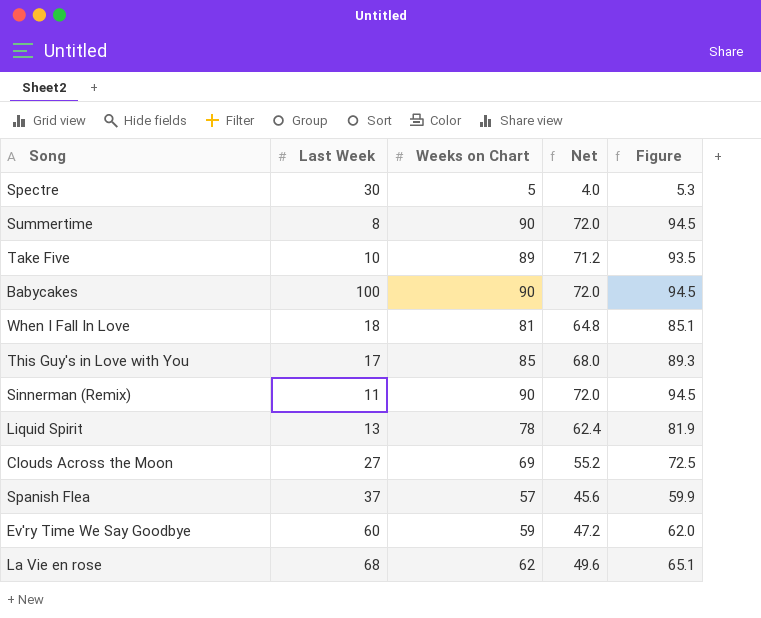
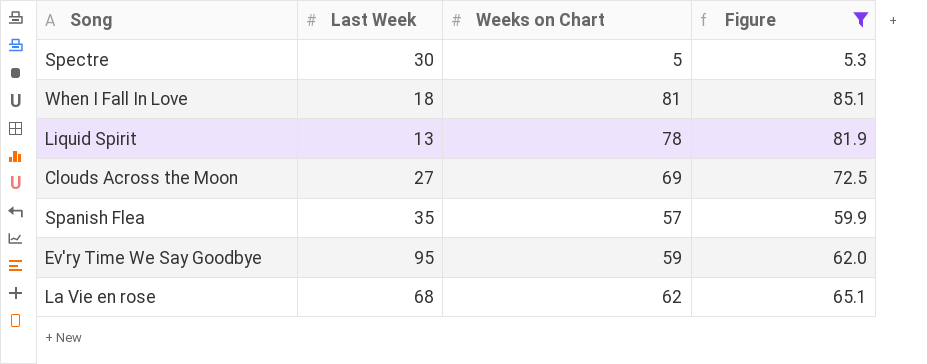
filter: none -> Figure <= 85.1
column Net | formula: [Weeks on Chart] * 0.8 -> none
Spanish Flea | Last Week: 37 -> 35
Ev'ry Time We Say Goodbye | Last Week: 60 -> 95

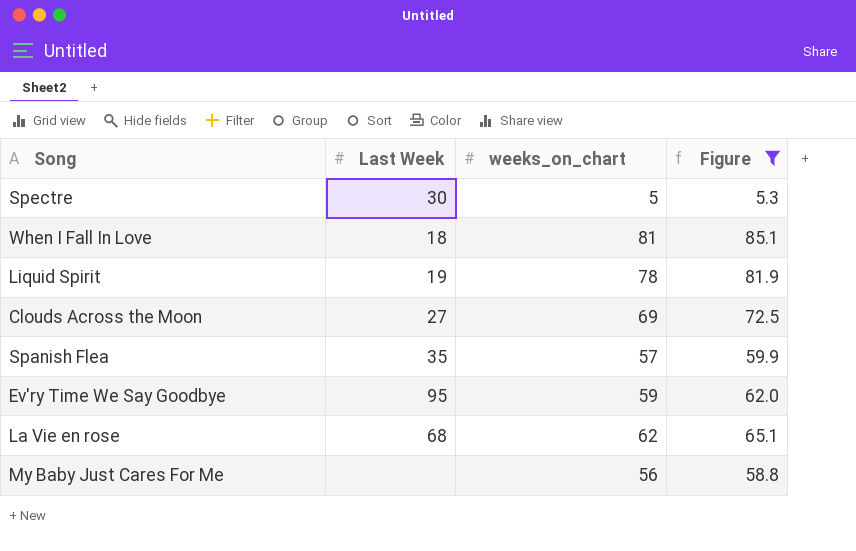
column name: Weeks on Chart -> weeks_on_chart
Liquid Spirit | Last Week: 13 -> 19
row My Baby Just Cares For Me: none -> none | 56 | 58.8

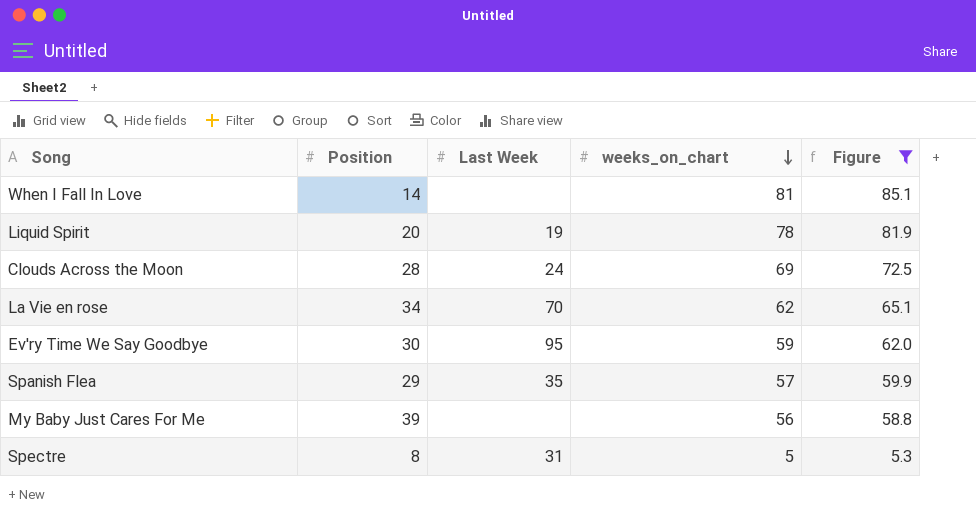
row order: none -> weeks_on_chart descending
column Position | position: none -> 2
When I Fall In Love | Last Week: 18 -> none
Clouds Across the Moon | Last Week: 27 -> 24
La Vie en rose | Last Week: 68 -> 70
Spectre | Last Week: 30 -> 31

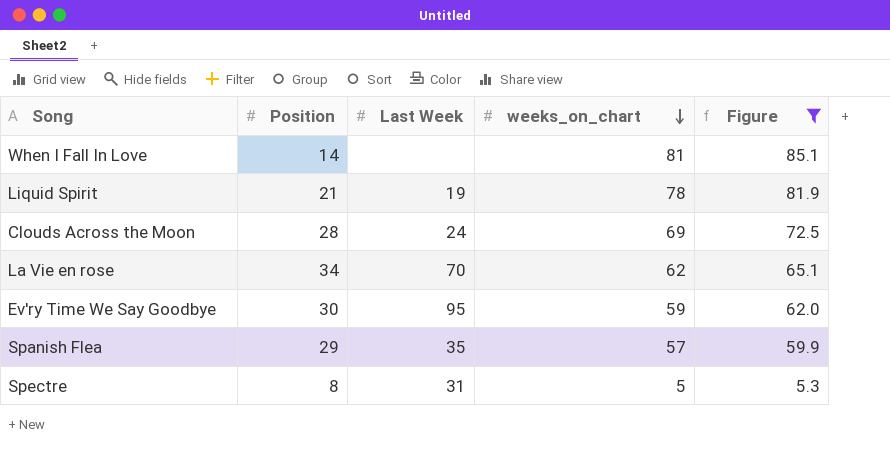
row My Baby Just Cares For Me: 39 | none | 56 | 58.8 -> none
Liquid Spirit | Position: 20 -> 21

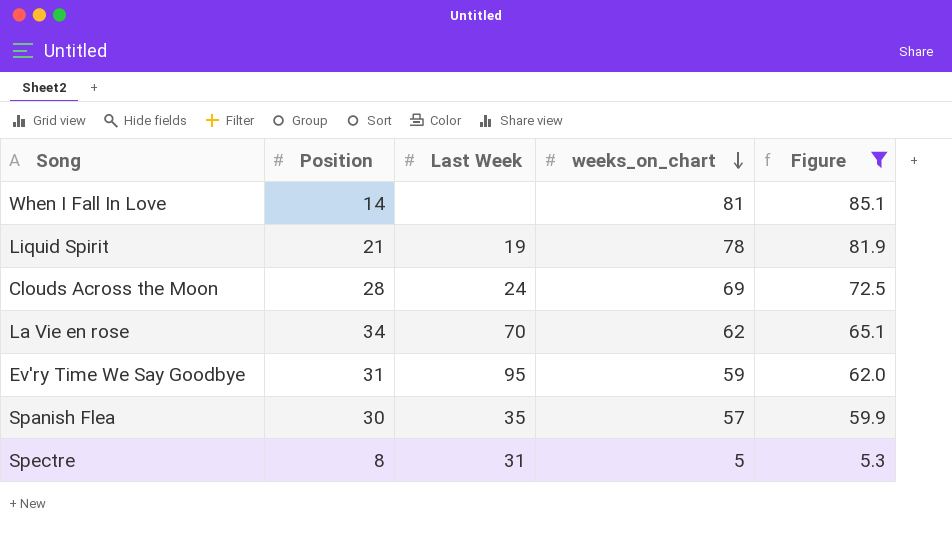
Ev'ry Time We Say Goodbye | Position: 30 -> 31
Spanish Flea | Position: 29 -> 30

